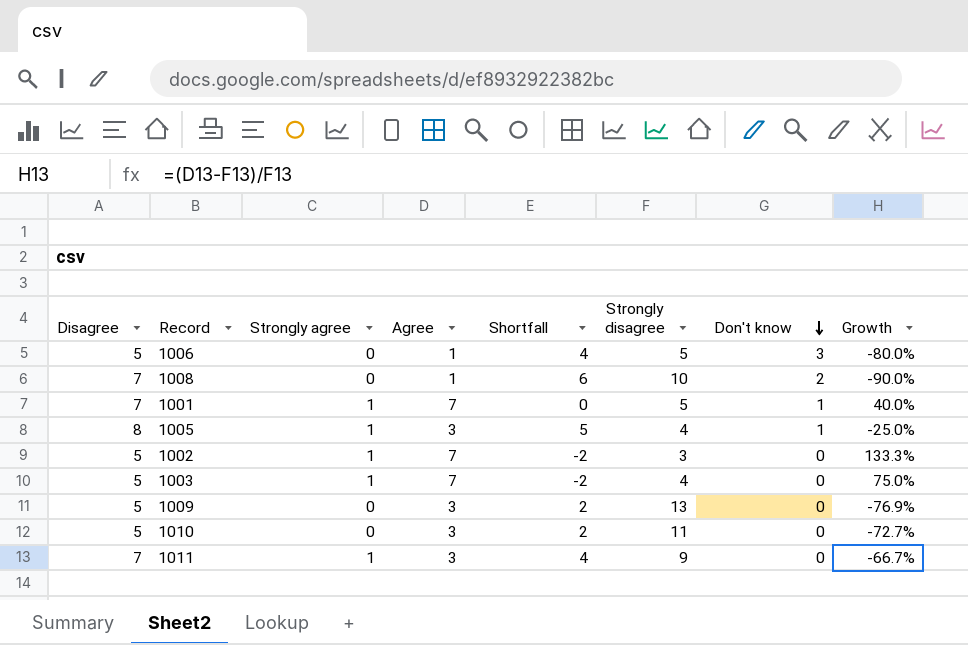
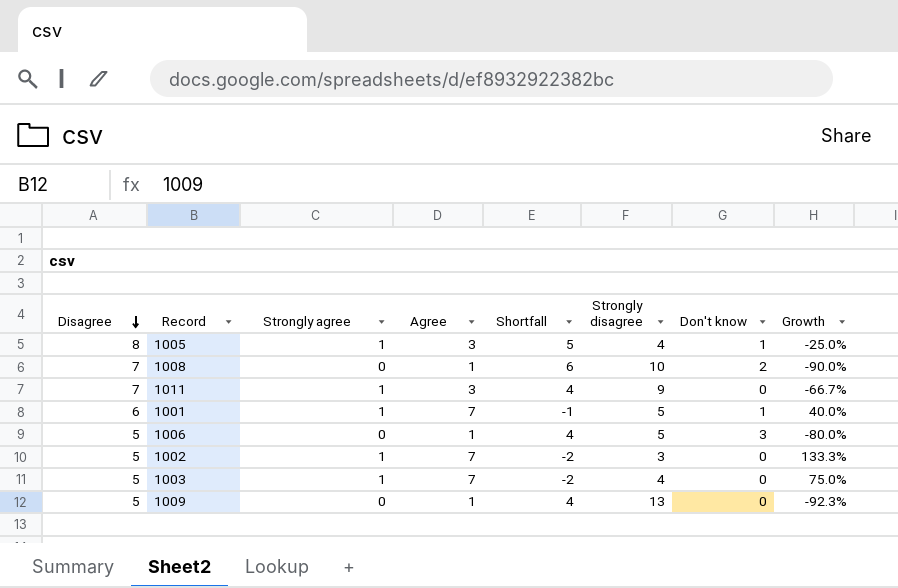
row order: Don't know descending -> Disagree descending
row 1010: 5 | 0 | 3 | 2 | 11 | 0 | -72.7% -> none
1001 | Disagree: 7 -> 6
1001 | Shortfall: 0 -> -1
1009 | Agree: 3 -> 1
1009 | Shortfall: 2 -> 4
1009 | Growth: -76.9% -> -92.3%

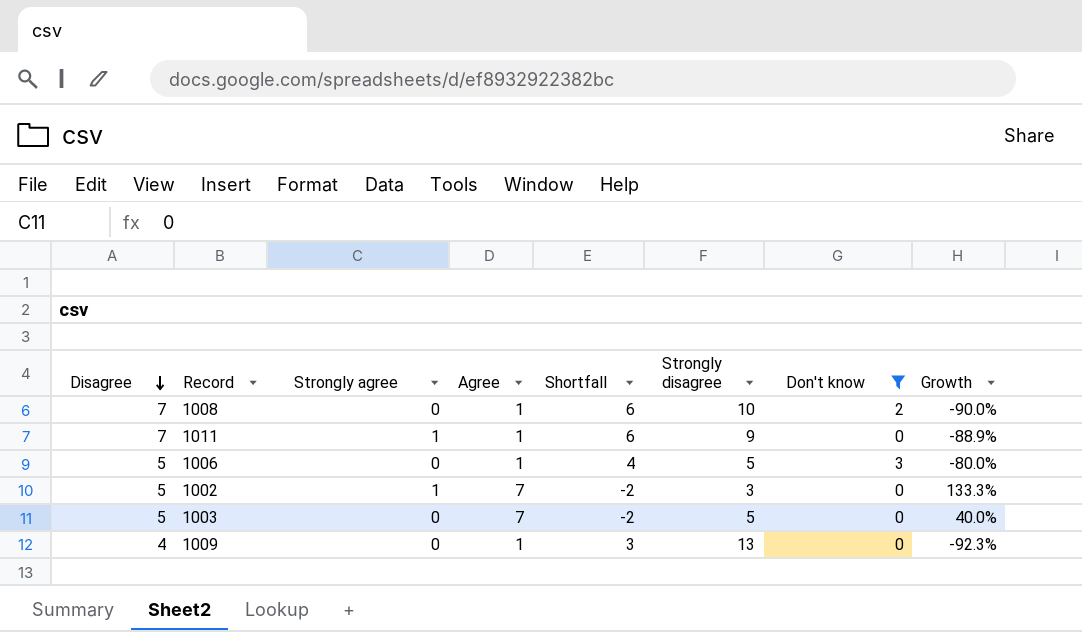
filter: none -> Don't know != 1
1011 | Agree: 3 -> 1
1011 | Shortfall: 4 -> 6
1011 | Growth: -66.7% -> -88.9%
1003 | Strongly agree: 1 -> 0
1003 | Strongly disagree: 4 -> 5
1003 | Growth: 75.0% -> 40.0%
1009 | Disagree: 5 -> 4
1009 | Shortfall: 4 -> 3

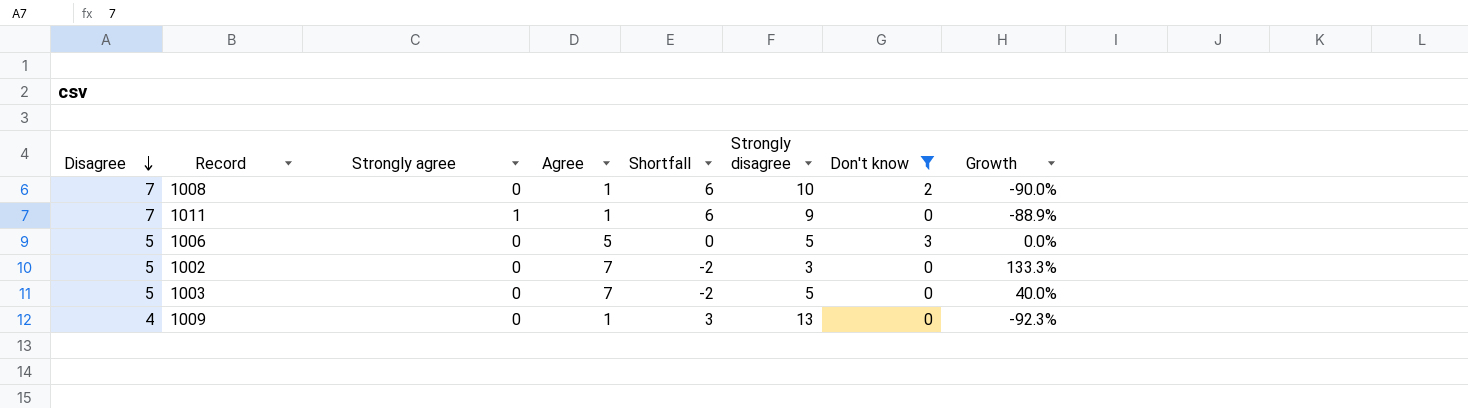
1006 | Agree: 1 -> 5
1006 | Shortfall: 4 -> 0
1006 | Growth: -80.0% -> 0.0%
1002 | Strongly agree: 1 -> 0

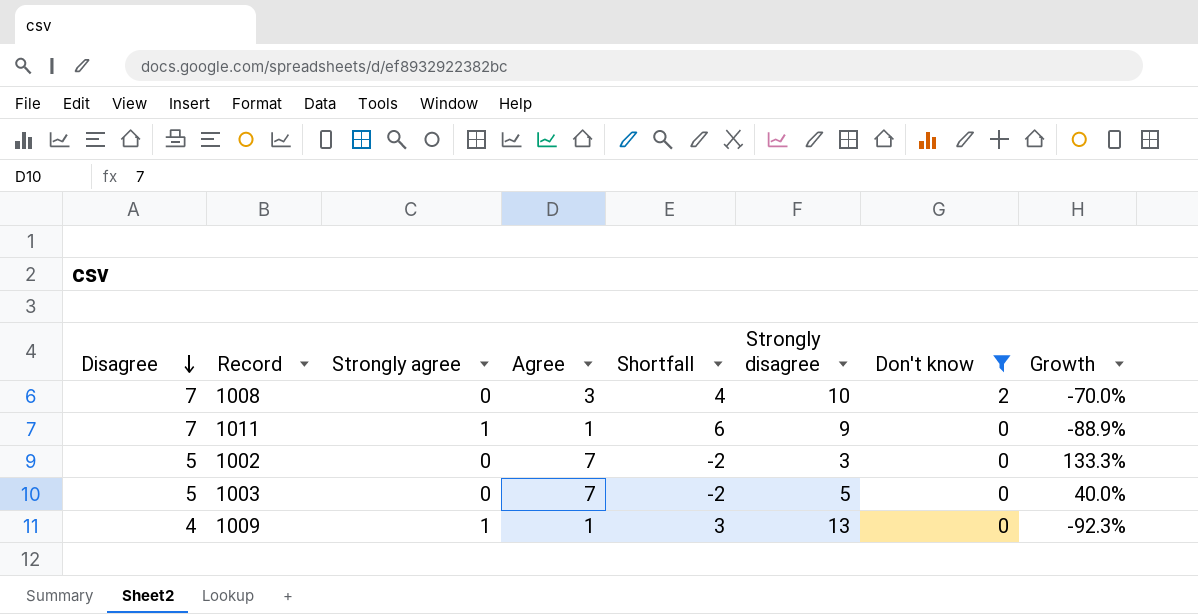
row 1006: 5 | 0 | 5 | 0 | 5 | 3 | 0.0% -> none
1008 | Agree: 1 -> 3
1008 | Shortfall: 6 -> 4
1008 | Growth: -90.0% -> -70.0%
1009 | Strongly agree: 0 -> 1

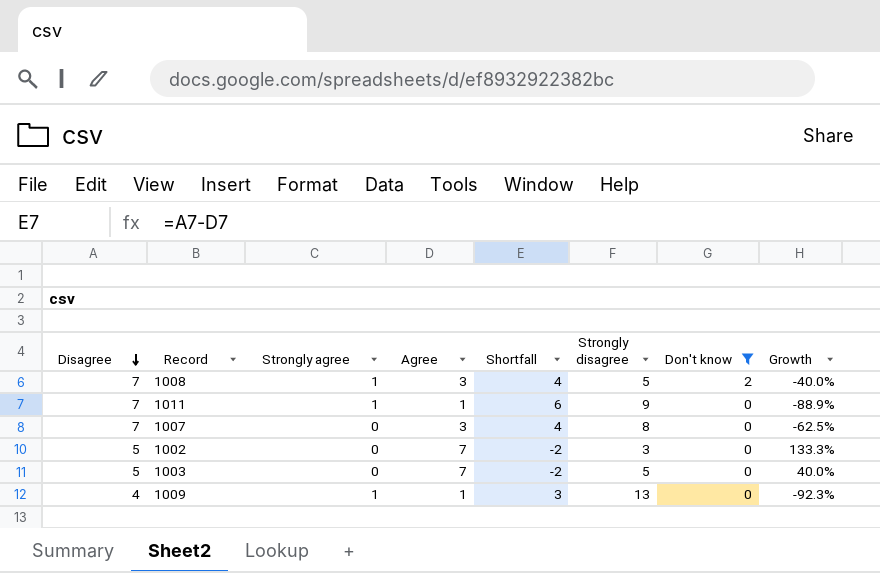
1008 | Strongly agree: 0 -> 1
1008 | Strongly disagree: 10 -> 5
1008 | Growth: -70.0% -> -40.0%
row 1007: none -> 7 | 0 | 3 | 4 | 8 | 0 | -62.5%

